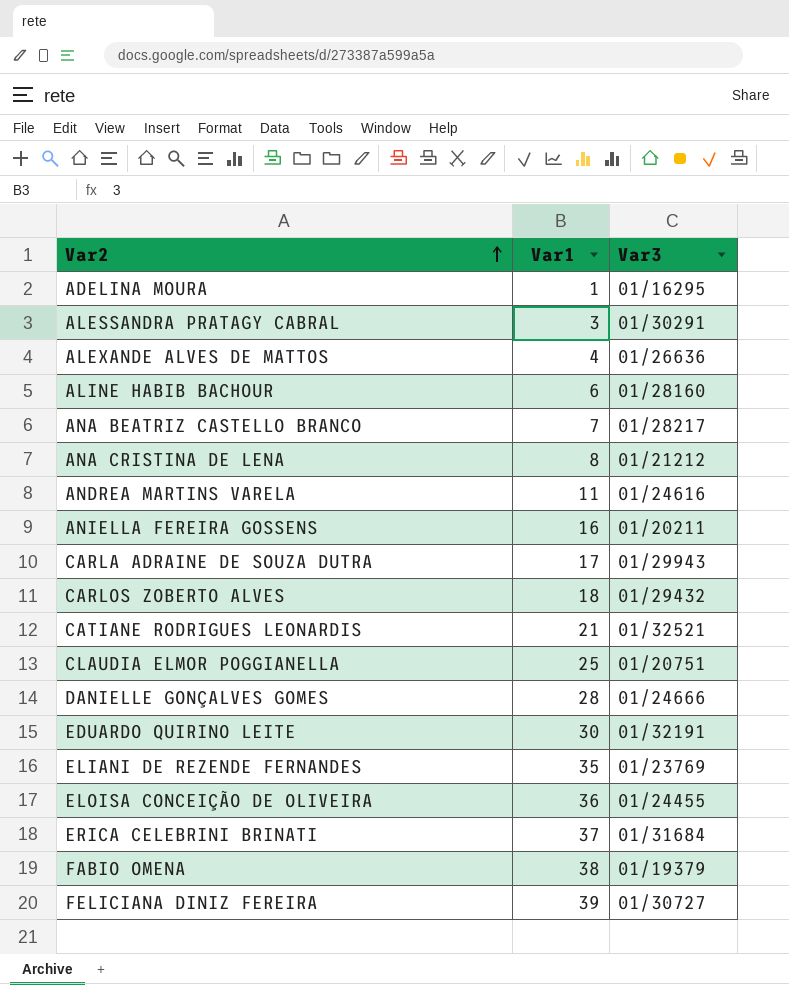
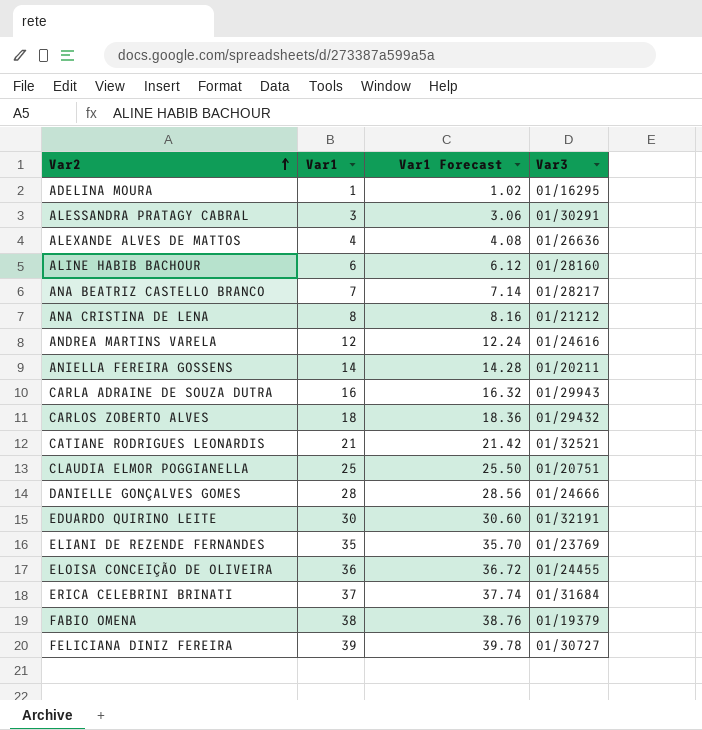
column Var1 Forecast | formula: none -> [Var1] * 1.02
ANDREA MARTINS VARELA | Var1: 11 -> 12
ANIELLA FEREIRA GOSSENS | Var1: 16 -> 14
CARLA ADRAINE DE SOUZA DUTRA | Var1: 17 -> 16

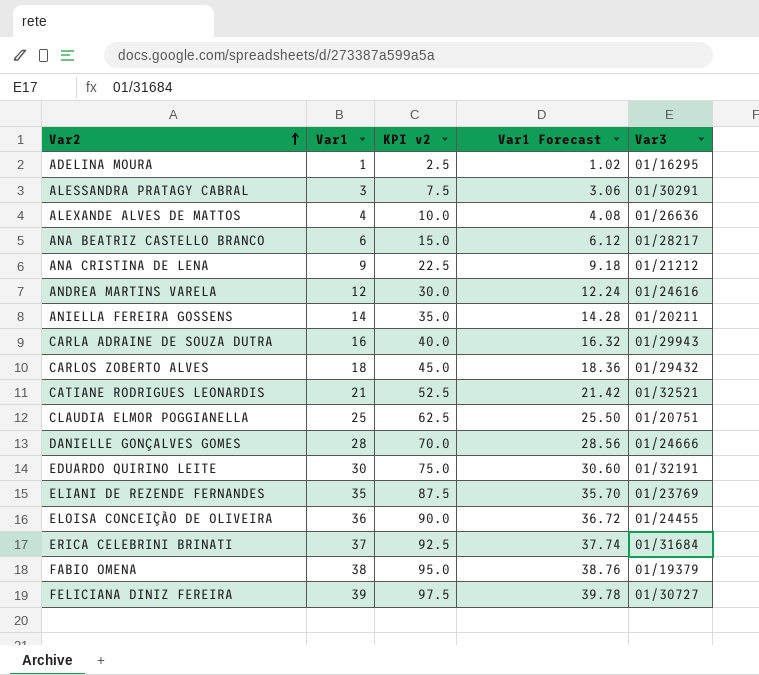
column KPI v2 | formula: none -> [Var1] * 2.5
row ALINE HABIB BACHOUR: 6 | 6.12 | 01/28160 -> none
ANA BEATRIZ CASTELLO BRANCO | Var1: 7 -> 6
ANA BEATRIZ CASTELLO BRANCO | Var1 Forecast: 7.14 -> 6.12
ANA CRISTINA DE LENA | Var1: 8 -> 9
ANA CRISTINA DE LENA | Var1 Forecast: 8.16 -> 9.18

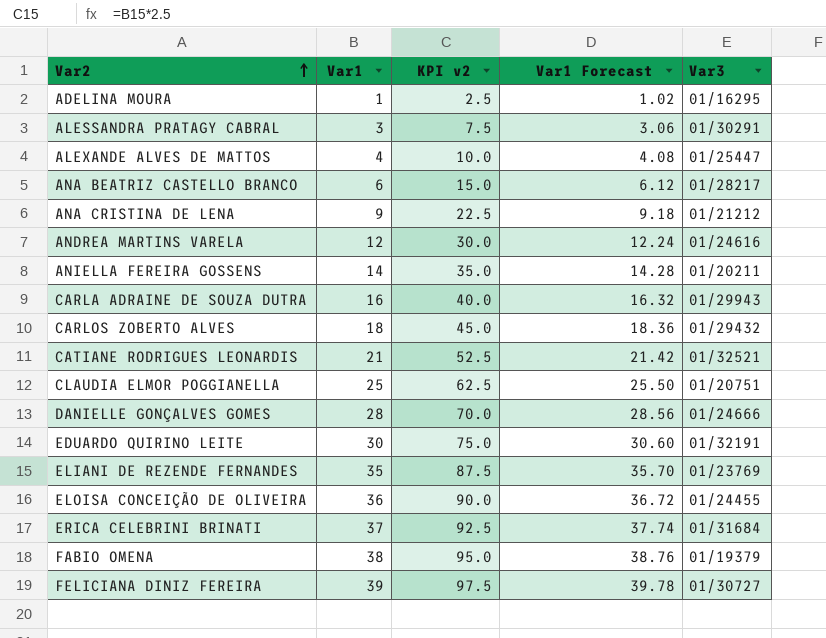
ALEXANDE ALVES DE MATTOS | Var3: 01/26636 -> 01/25447

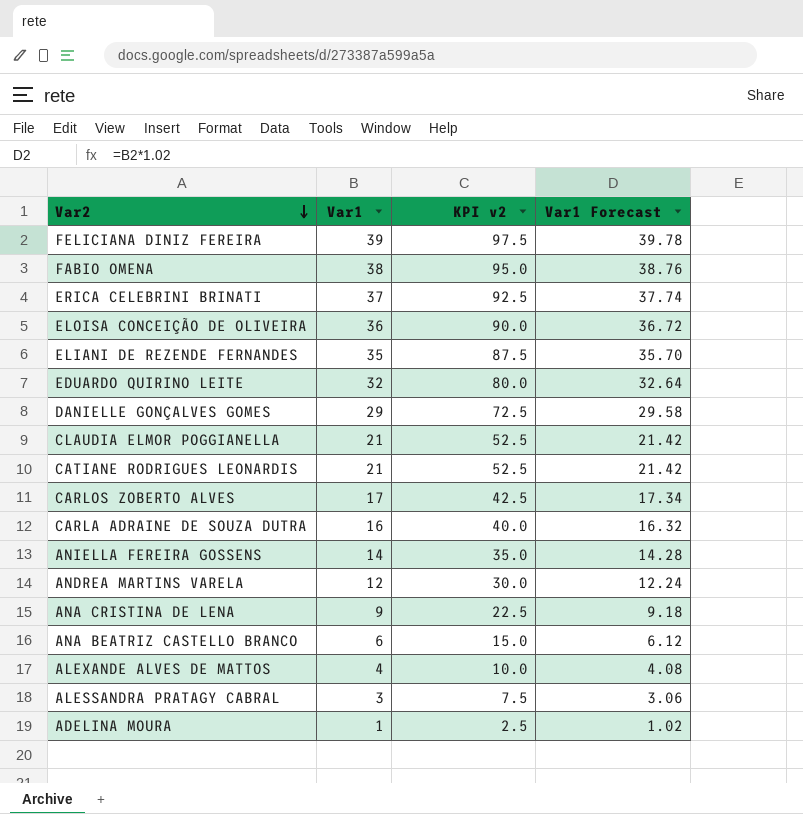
row order: Var2 ascending -> Var2 descending
column Var3 | position: 5 -> none
EDUARDO QUIRINO LEITE | Var1: 30 -> 32
EDUARDO QUIRINO LEITE | KPI v2: 75.0 -> 80.0
EDUARDO QUIRINO LEITE | Var1 Forecast: 30.60 -> 32.64
DANIELLE GONÇALVES GOMES | Var1: 28 -> 29
DANIELLE GONÇALVES GOMES | KPI v2: 70.0 -> 72.5
DANIELLE GONÇALVES GOMES | Var1 Forecast: 28.56 -> 29.58
CLAUDIA ELMOR POGGIANELLA | Var1: 25 -> 21
CLAUDIA ELMOR POGGIANELLA | KPI v2: 62.5 -> 52.5
CLAUDIA ELMOR POGGIANELLA | Var1 Forecast: 25.50 -> 21.42
CARLOS ZOBERTO ALVES | Var1: 18 -> 17
CARLOS ZOBERTO ALVES | KPI v2: 45.0 -> 42.5
CARLOS ZOBERTO ALVES | Var1 Forecast: 18.36 -> 17.34

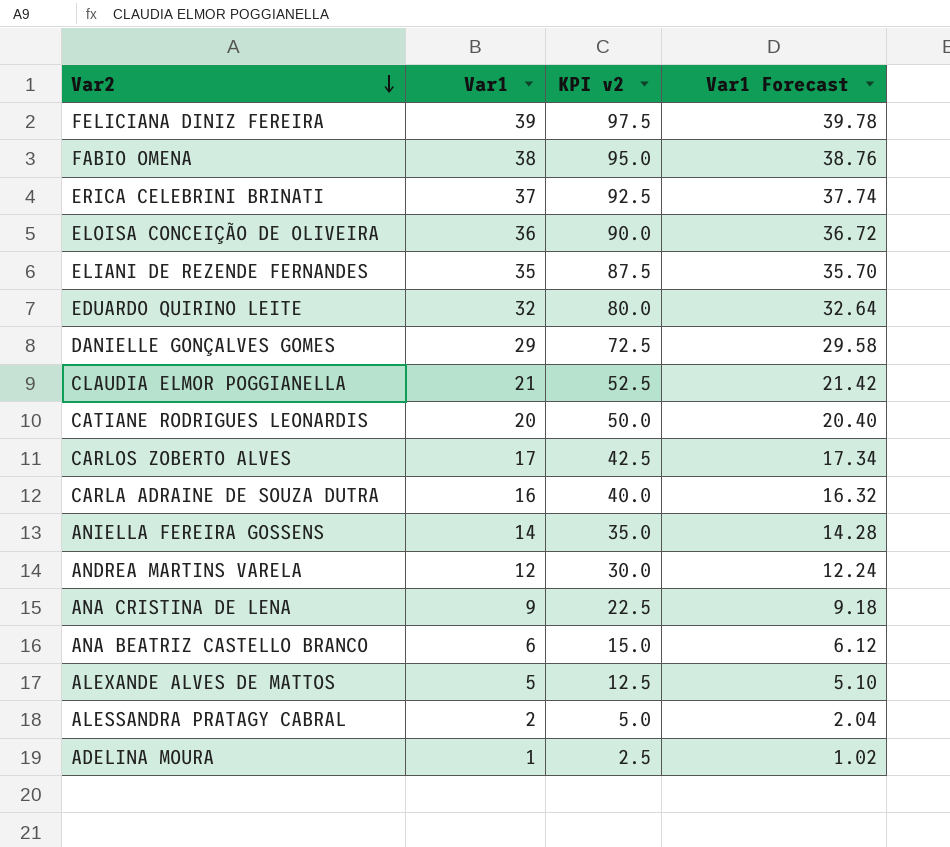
CATIANE RODRIGUES LEONARDIS | Var1: 21 -> 20
CATIANE RODRIGUES LEONARDIS | KPI v2: 52.5 -> 50.0
CATIANE RODRIGUES LEONARDIS | Var1 Forecast: 21.42 -> 20.40
ALEXANDE ALVES DE MATTOS | Var1: 4 -> 5
ALEXANDE ALVES DE MATTOS | KPI v2: 10.0 -> 12.5
ALEXANDE ALVES DE MATTOS | Var1 Forecast: 4.08 -> 5.10
ALESSANDRA PRATAGY CABRAL | Var1: 3 -> 2
ALESSANDRA PRATAGY CABRAL | KPI v2: 7.5 -> 5.0
ALESSANDRA PRATAGY CABRAL | Var1 Forecast: 3.06 -> 2.04

